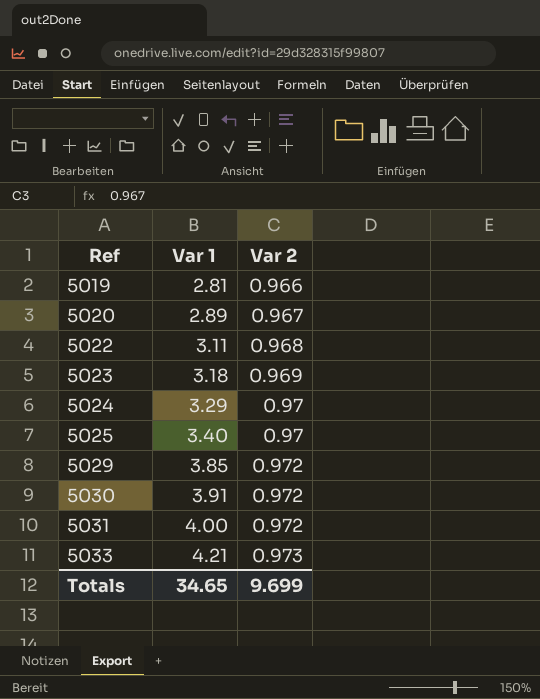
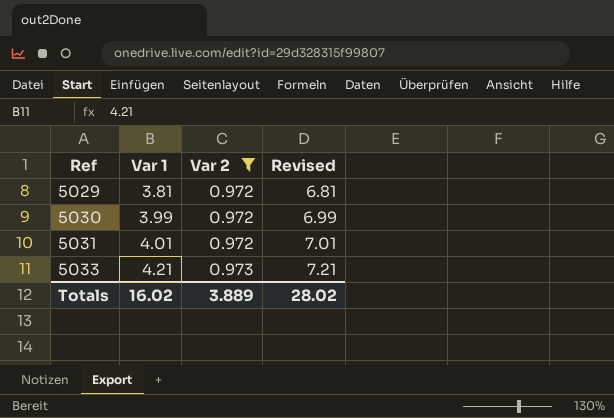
filter: none -> Var 2 >= 0.972
column Revised | formula: none -> [Var 1] + 3
5029 | Var 1: 3.85 -> 3.81
5030 | Var 1: 3.91 -> 3.99
5031 | Var 1: 4.00 -> 4.01
Totals | Var 1: 34.65 -> 16.02
Totals | Var 2: 9.699 -> 3.889

